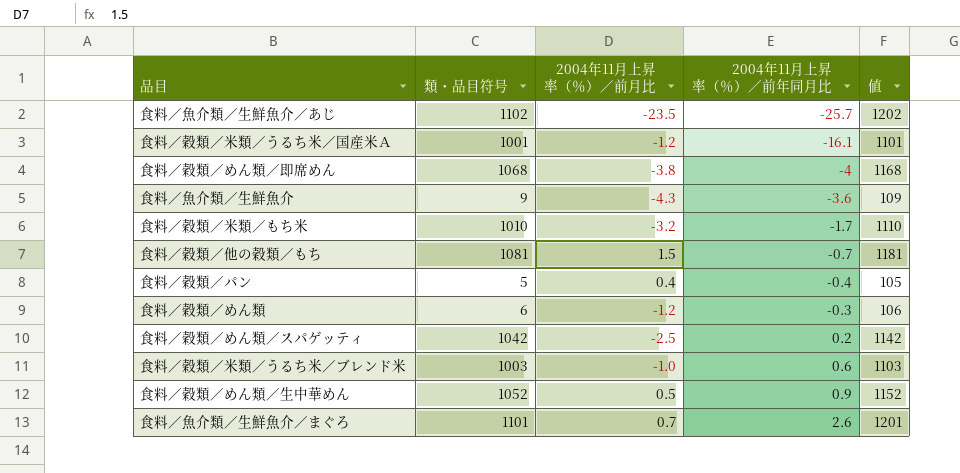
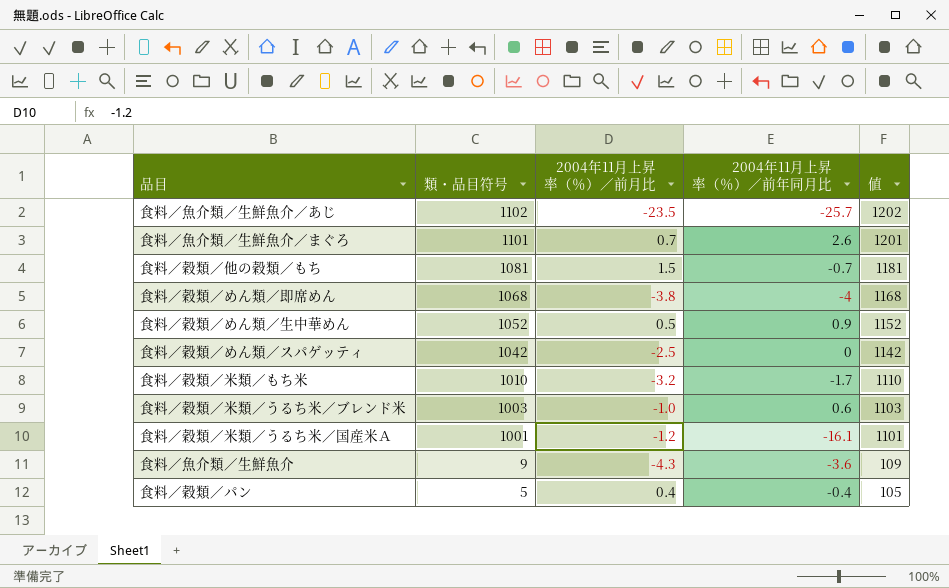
row order: 2004年11月上昇率（％）／前年同月比 ascending -> 類・品目符号 descending
row 食料／穀類／めん類: 6 | -1.2 | -0.3 | 106 -> none
食料／穀類／めん類／スパゲッティ | 2004年11月上昇率（％）／前年同月比: 0.2 -> 0

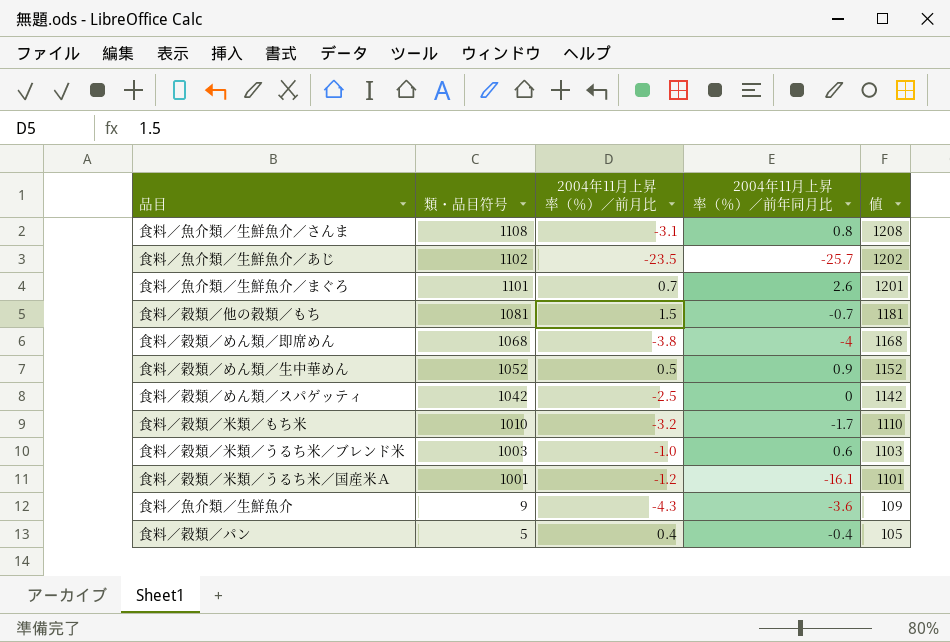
row 食料／魚介類／生鮮魚介／さんま: none -> 1108 | -3.1 | 0.8 | 1208

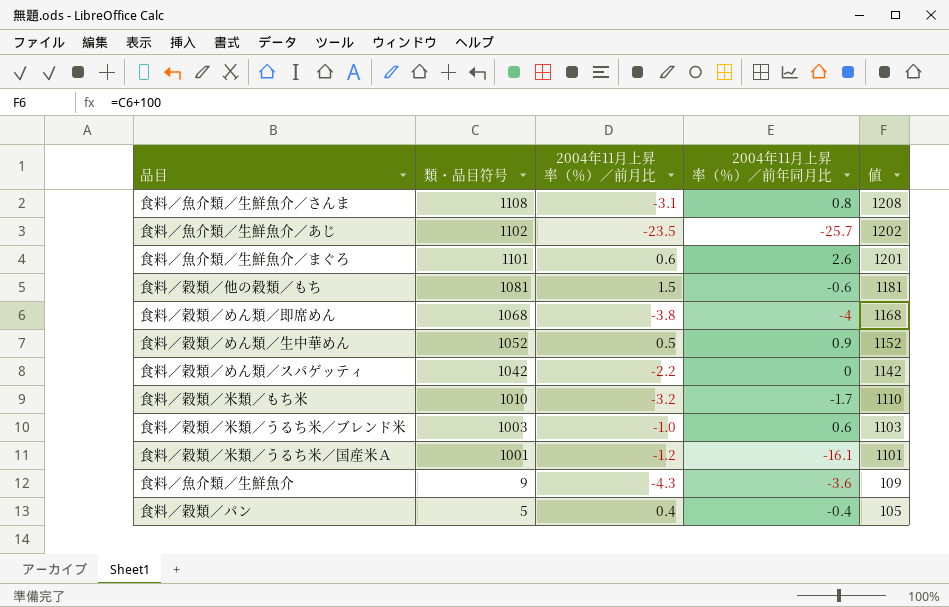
食料／魚介類／生鮮魚介／まぐろ | 2004年11月上昇率（％）／前月比: 0.7 -> 0.6
食料／穀類／他の穀類／もち | 2004年11月上昇率（％）／前年同月比: -0.7 -> -0.6
食料／穀類／めん類／スパゲッティ | 2004年11月上昇率（％）／前月比: -2.5 -> -2.2

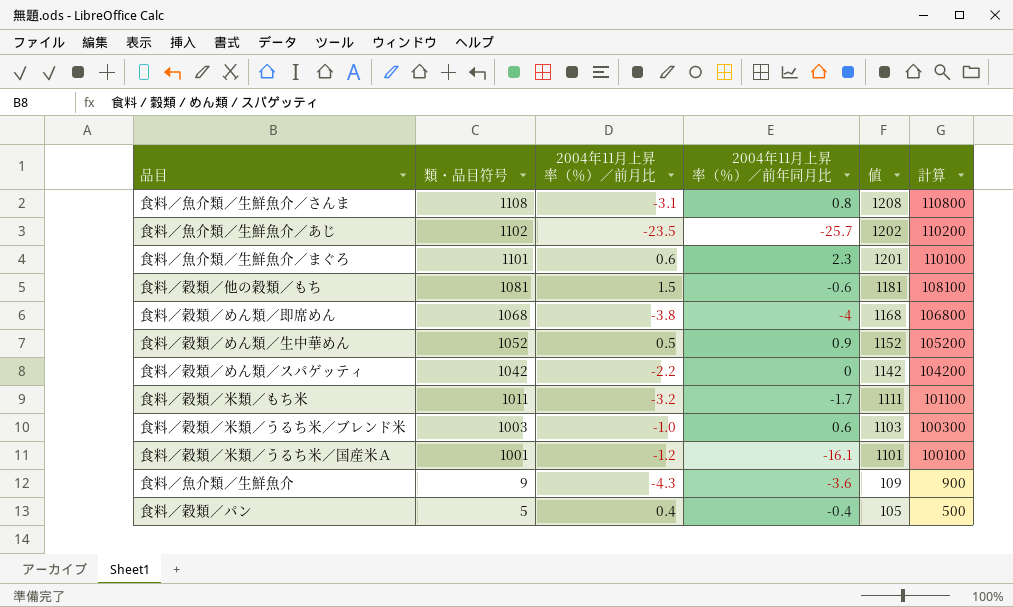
column 計算 | formula: none -> [類・品目符号] * 100
食料／魚介類／生鮮魚介／まぐろ | 2004年11月上昇率（％）／前年同月比: 2.6 -> 2.3
食料／穀類／米類／もち米 | 類・品目符号: 1010 -> 1011
食料／穀類／米類／もち米 | 値: 1110 -> 1111

